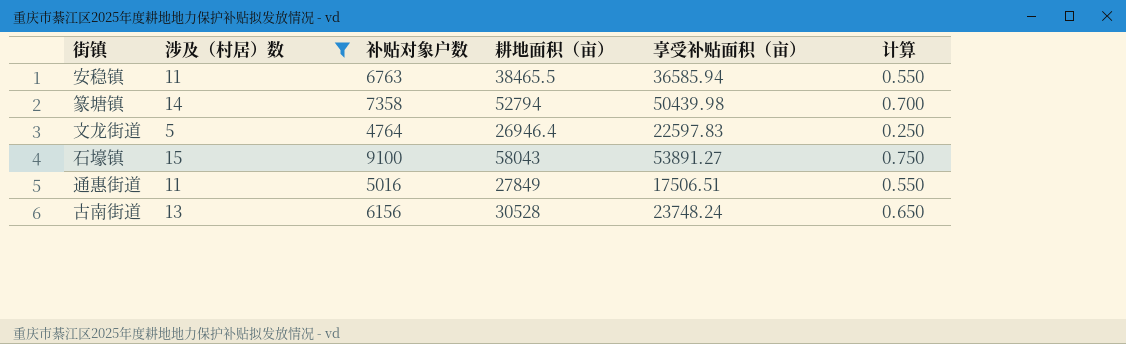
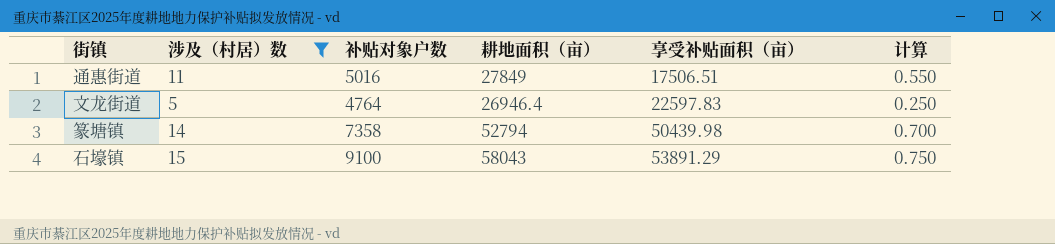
row order: none -> 享受补贴面积（亩） ascending
row 安稳镇: 11 | 6763 | 38465.5 | 36585.94 | 0.550 -> none
row 古南街道: 13 | 6156 | 30528 | 23748.24 | 0.650 -> none
石壕镇 | 享受补贴面积（亩）: 53891.27 -> 53891.29

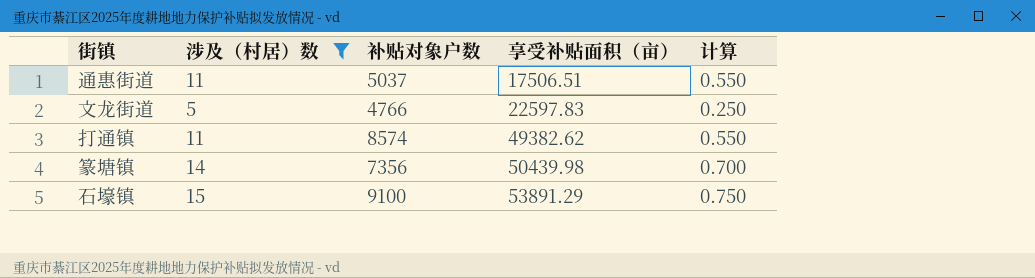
column 耕地面积（亩） | position: 4 -> none
通惠街道 | 补贴对象户数: 5016 -> 5037
文龙街道 | 补贴对象户数: 4764 -> 4766
row 打通镇: none -> 11 | 8574 | 49382.62 | 0.550
篆塘镇 | 补贴对象户数: 7358 -> 7356

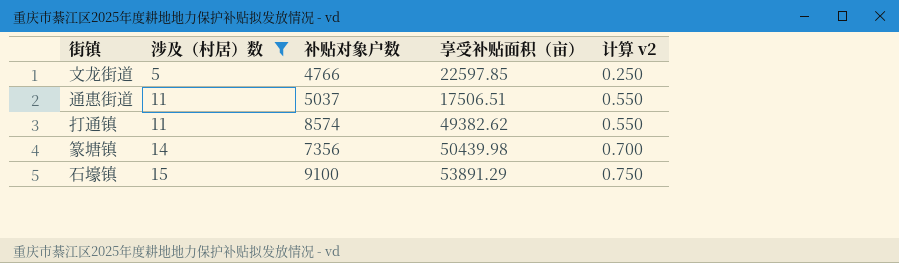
row order: 享受补贴面积（亩） ascending -> 涉及（村居）数 ascending
column name: 计算 -> 计算 v2
文龙街道 | 享受补贴面积（亩）: 22597.83 -> 22597.85

